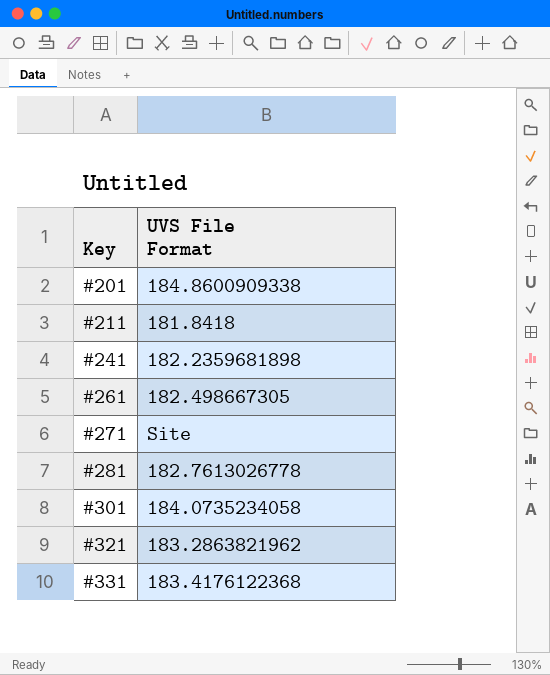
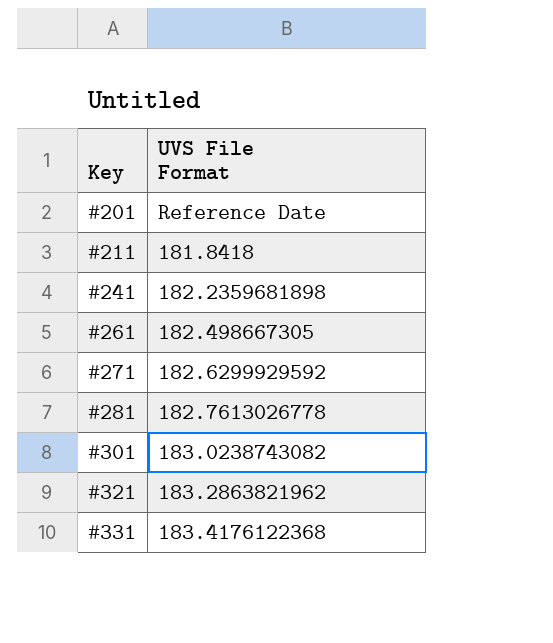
#201 | UVS File Format: 184.8600909338 -> Reference Date
#271 | UVS File Format: Site -> 182.6299929592
#301 | UVS File Format: 184.0735234058 -> 183.0238743082

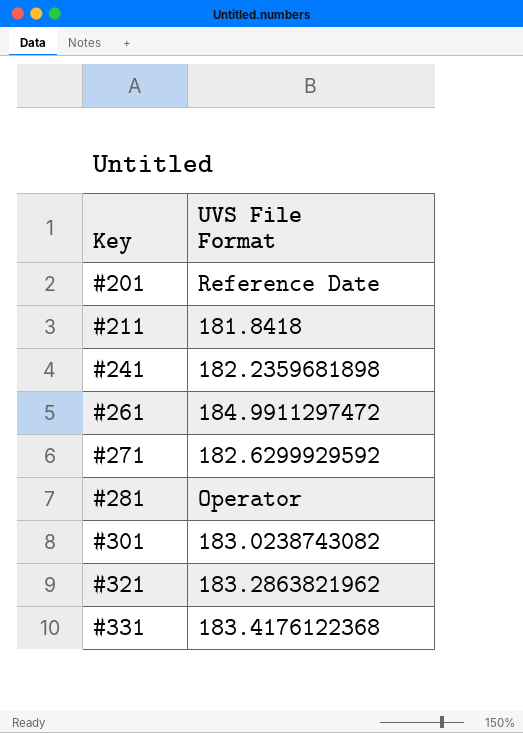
#261 | UVS File Format: 182.498667305 -> 184.9911297472
#281 | UVS File Format: 182.7613026778 -> Operator

